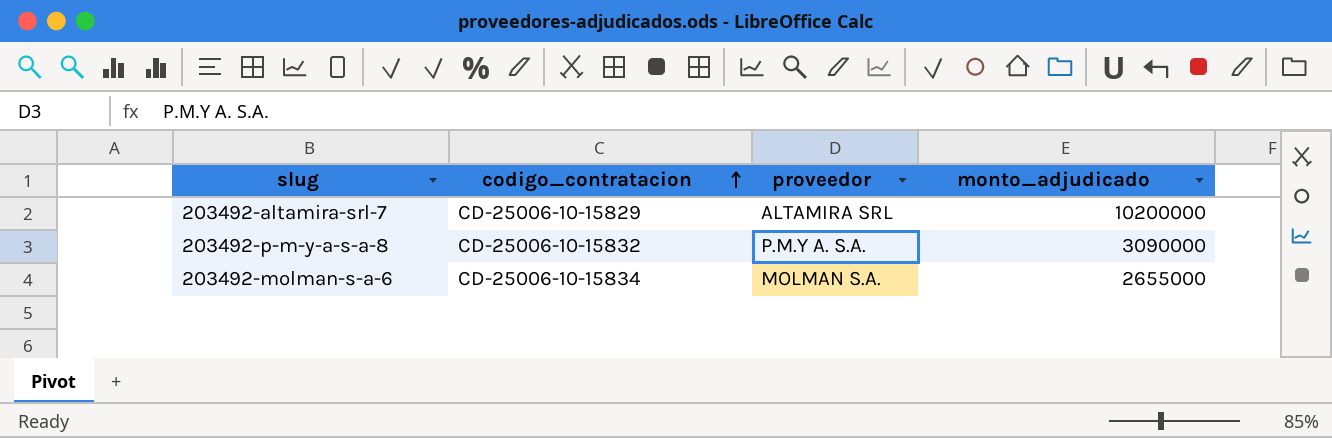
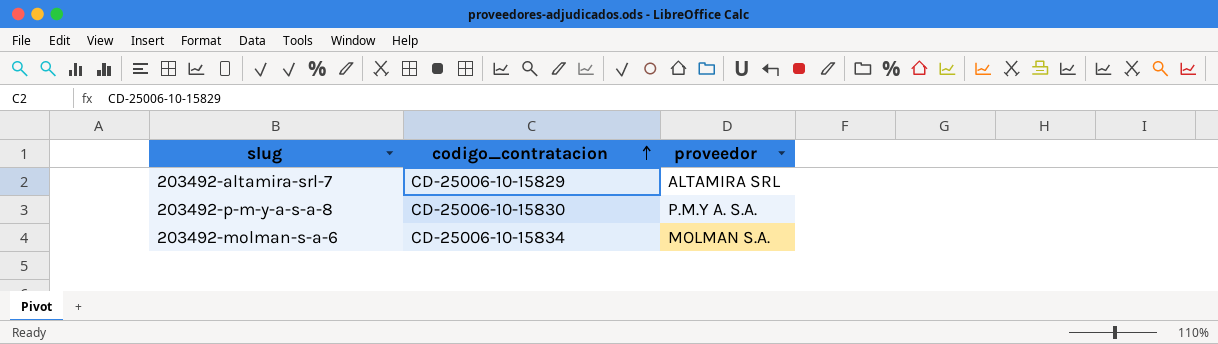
column monto_adjudicado | position: 4 -> none
203492-p-m-y-a-s-a-8 | codigo_contratacion: CD-25006-10-15832 -> CD-25006-10-15830

